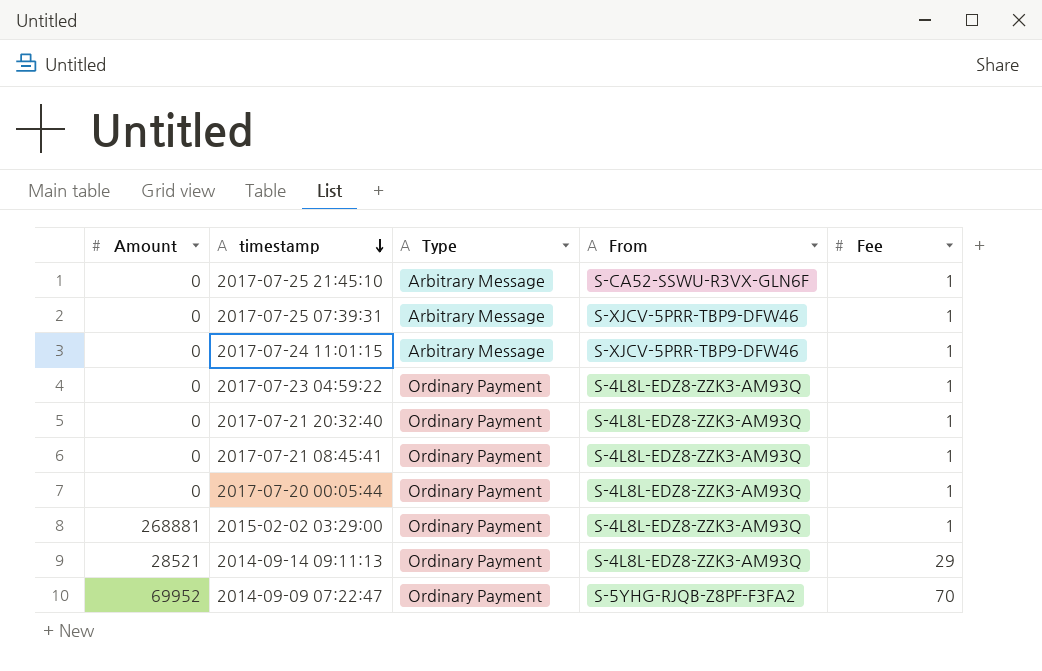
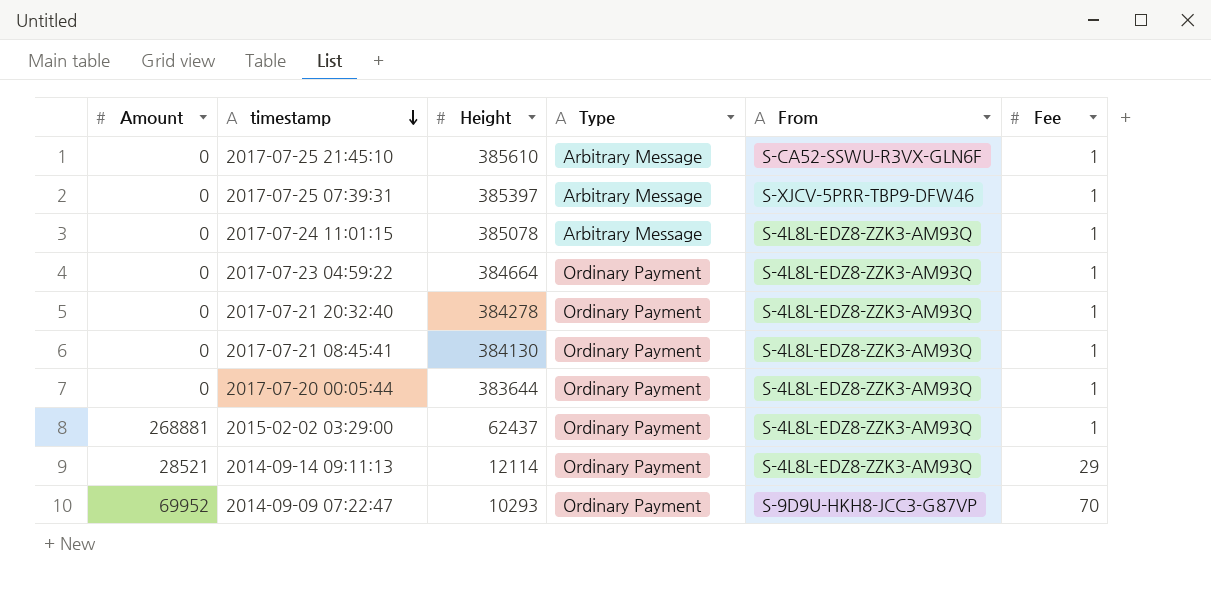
column Height | position: none -> 3
2017-07-24 11:01:15 | From: S-XJCV-5PRR-TBP9-DFW46 -> S-4L8L-EDZ8-ZZK3-AM93Q
2014-09-09 07:22:47 | From: S-5YHG-RJQB-Z8PF-F3FA2 -> S-9D9U-HKH8-JCC3-G87VP

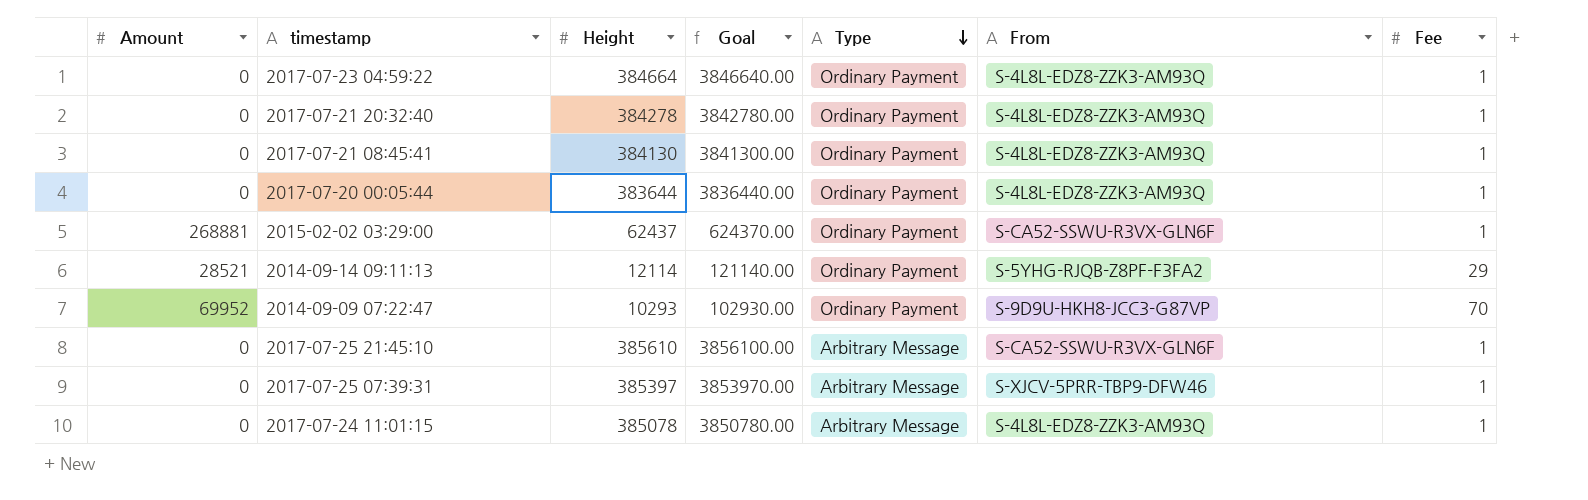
row order: timestamp descending -> Type descending
column Goal | formula: none -> [Height] * 10
2015-02-02 03:29:00 | From: S-4L8L-EDZ8-ZZK3-AM93Q -> S-CA52-SSWU-R3VX-GLN6F
2014-09-14 09:11:13 | From: S-4L8L-EDZ8-ZZK3-AM93Q -> S-5YHG-RJQB-Z8PF-F3FA2

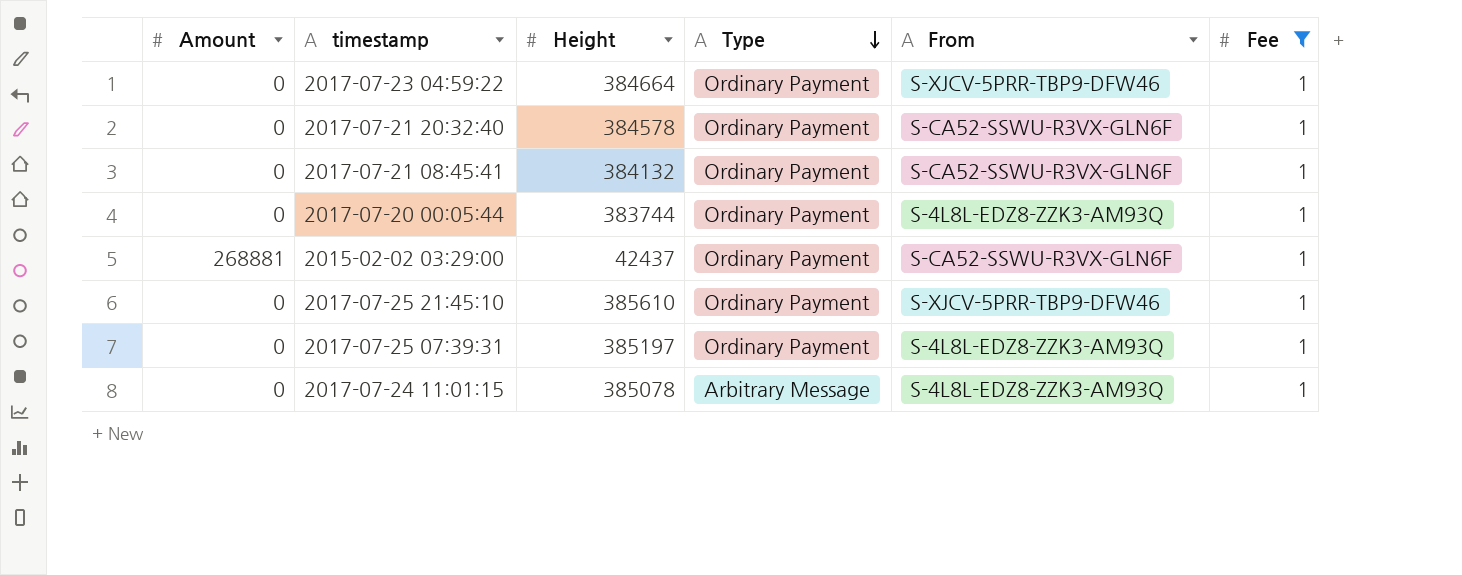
filter: none -> Fee = 1
column Goal | formula: [Height] * 10 -> none
2017-07-23 04:59:22 | From: S-4L8L-EDZ8-ZZK3-AM93Q -> S-XJCV-5PRR-TBP9-DFW46
2017-07-21 20:32:40 | Height: 384278 -> 384578
2017-07-21 20:32:40 | From: S-4L8L-EDZ8-ZZK3-AM93Q -> S-CA52-SSWU-R3VX-GLN6F
2017-07-21 08:45:41 | Height: 384130 -> 384132
2017-07-21 08:45:41 | From: S-4L8L-EDZ8-ZZK3-AM93Q -> S-CA52-SSWU-R3VX-GLN6F
2017-07-20 00:05:44 | Height: 383644 -> 383744
2015-02-02 03:29:00 | Height: 62437 -> 42437
2017-07-25 21:45:10 | Type: Arbitrary Message -> Ordinary Payment
2017-07-25 21:45:10 | From: S-CA52-SSWU-R3VX-GLN6F -> S-XJCV-5PRR-TBP9-DFW46
2017-07-25 07:39:31 | Height: 385397 -> 385197
2017-07-25 07:39:31 | Type: Arbitrary Message -> Ordinary Payment
2017-07-25 07:39:31 | From: S-XJCV-5PRR-TBP9-DFW46 -> S-4L8L-EDZ8-ZZK3-AM93Q

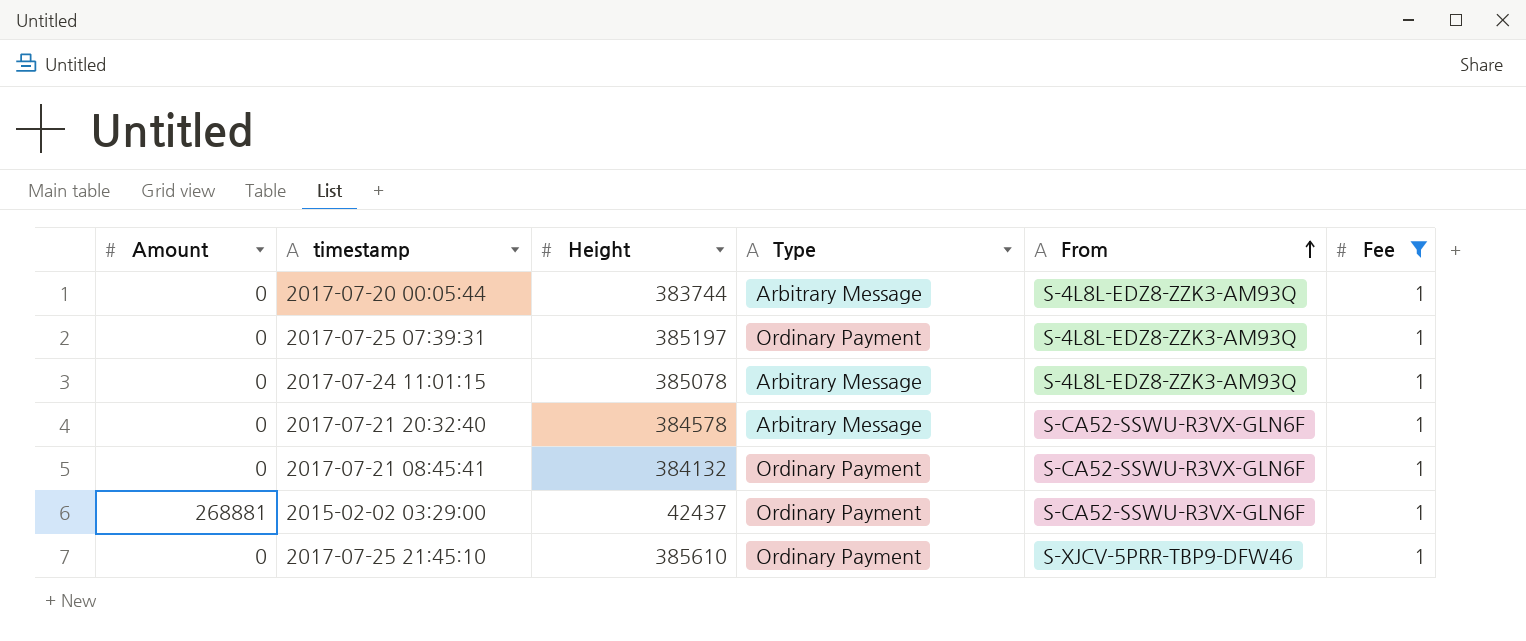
row order: Type descending -> From ascending
row 2017-07-23 04:59:22: 0 | 384664 | Ordinary Payment | S-XJCV-5PRR-TBP9-DFW46 | 1 -> none
2017-07-20 00:05:44 | Type: Ordinary Payment -> Arbitrary Message
2017-07-21 20:32:40 | Type: Ordinary Payment -> Arbitrary Message

